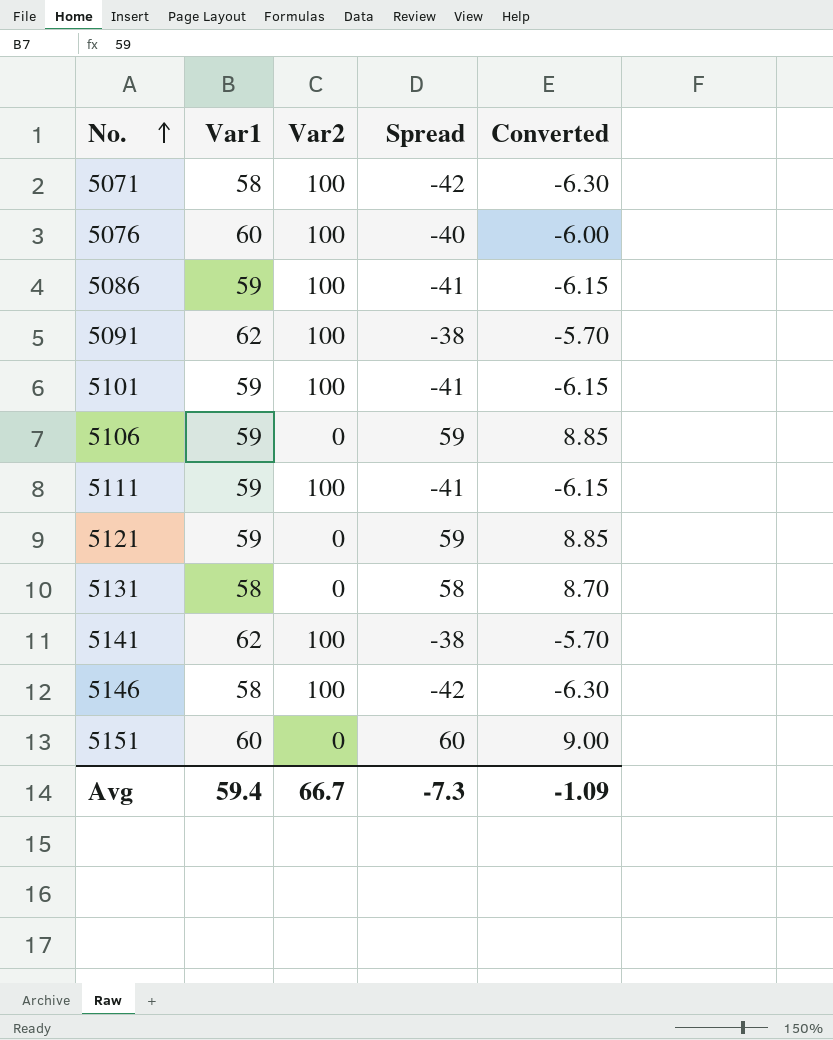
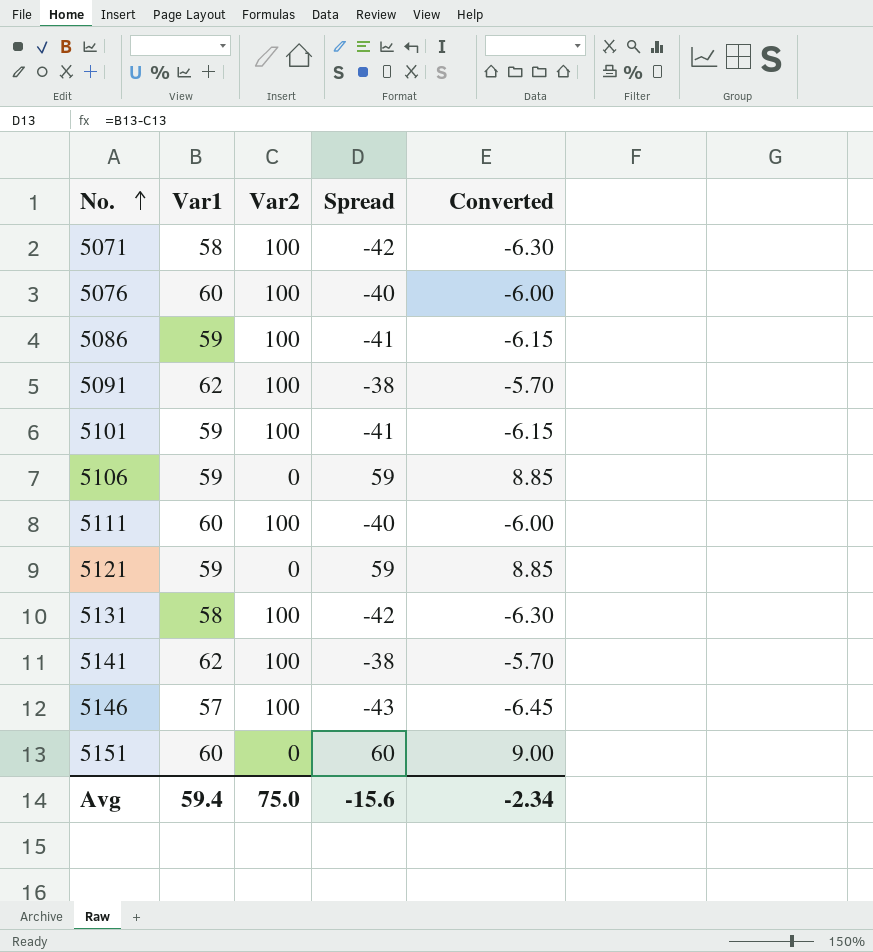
5111 | Var1: 59 -> 60
5111 | Spread: -41 -> -40
5111 | Converted: -6.15 -> -6.00
5131 | Var2: 0 -> 100
5131 | Spread: 58 -> -42
5131 | Converted: 8.70 -> -6.30
5146 | Var1: 58 -> 57
5146 | Spread: -42 -> -43
5146 | Converted: -6.30 -> -6.45
Avg | Var2: 66.7 -> 75.0
Avg | Spread: -7.3 -> -15.6
Avg | Converted: -1.09 -> -2.34

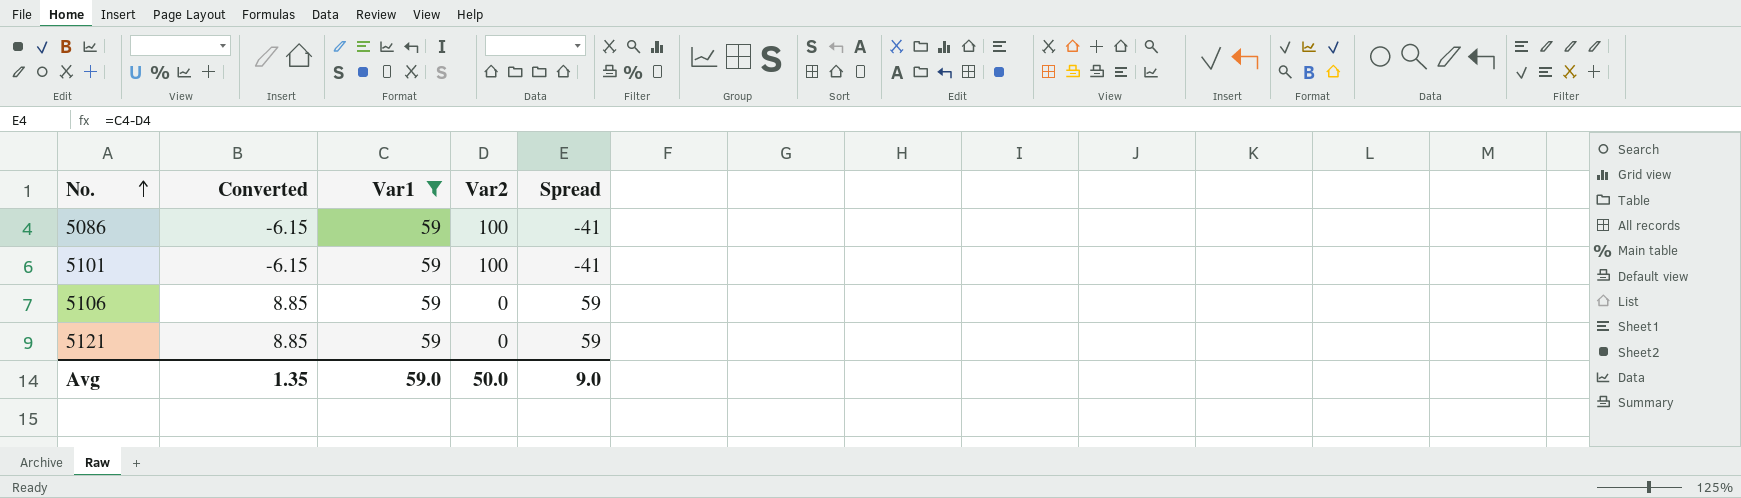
filter: none -> Var1 = 59
column Converted | position: 5 -> 2
Avg | Converted: -2.34 -> 1.35
Avg | Var1: 59.4 -> 59.0
Avg | Var2: 75.0 -> 50.0
Avg | Spread: -15.6 -> 9.0

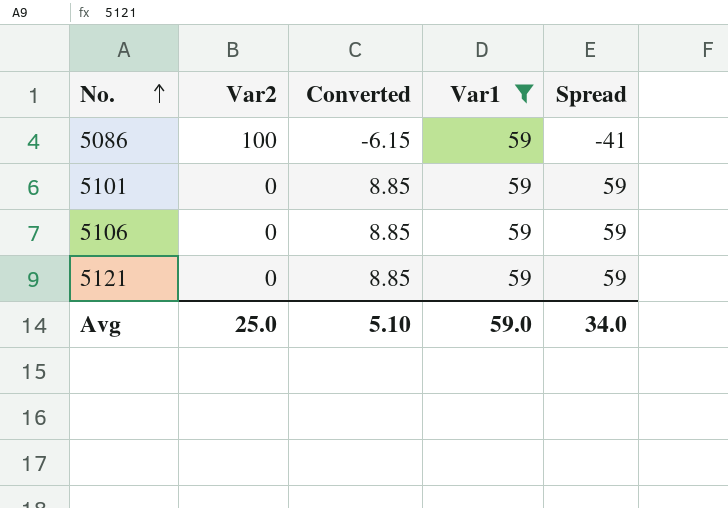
column Var2 | position: 4 -> 2
5101 | Var2: 100 -> 0
5101 | Converted: -6.15 -> 8.85
5101 | Spread: -41 -> 59
Avg | Var2: 50.0 -> 25.0
Avg | Converted: 1.35 -> 5.10
Avg | Spread: 9.0 -> 34.0

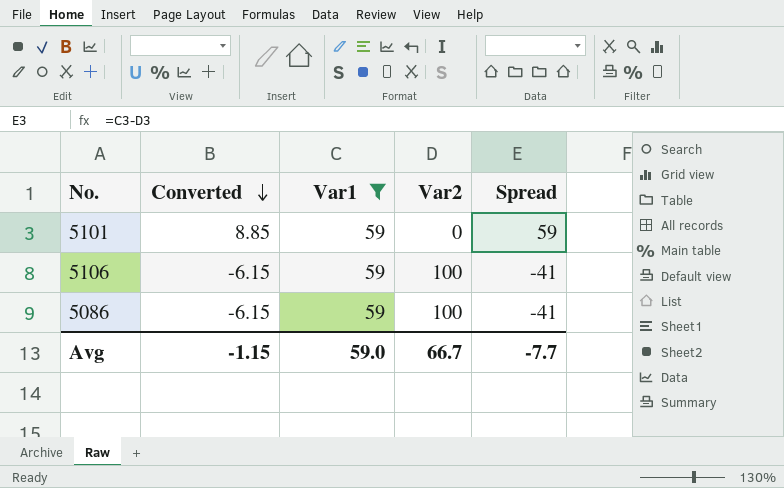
row order: No. ascending -> Converted descending
column Var2 | position: 2 -> 4
row 5121: 0 | 8.85 | 59 | 59 -> none
5106 | Converted: 8.85 -> -6.15
5106 | Var2: 0 -> 100
5106 | Spread: 59 -> -41
Avg | Converted: 5.10 -> -1.15
Avg | Var2: 25.0 -> 66.7
Avg | Spread: 34.0 -> -7.7

